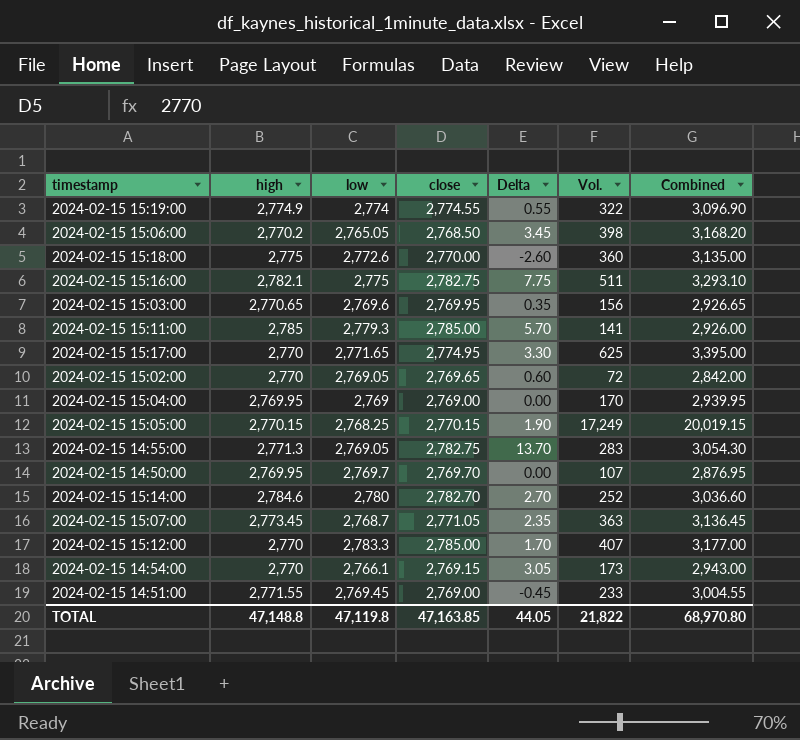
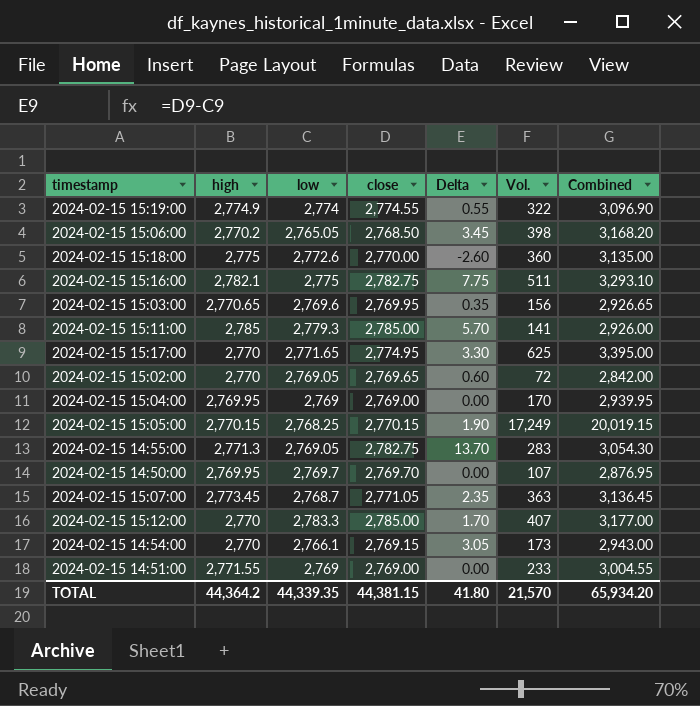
row 2024-02-15 15:14:00: 2,784.6 | 2,780 | 2,782.70 | 2.70 | 252 | 3,036.60 -> none
2024-02-15 14:51:00 | low: 2,769.45 -> 2,769
2024-02-15 14:51:00 | Delta: -0.45 -> 0.00
TOTAL | high: 47,148.8 -> 44,364.2
TOTAL | low: 47,119.8 -> 44,339.35
TOTAL | close: 47,163.85 -> 44,381.15
TOTAL | Delta: 44.05 -> 41.80
TOTAL | Vol.: 21,822 -> 21,570
TOTAL | Combined: 68,970.80 -> 65,934.20

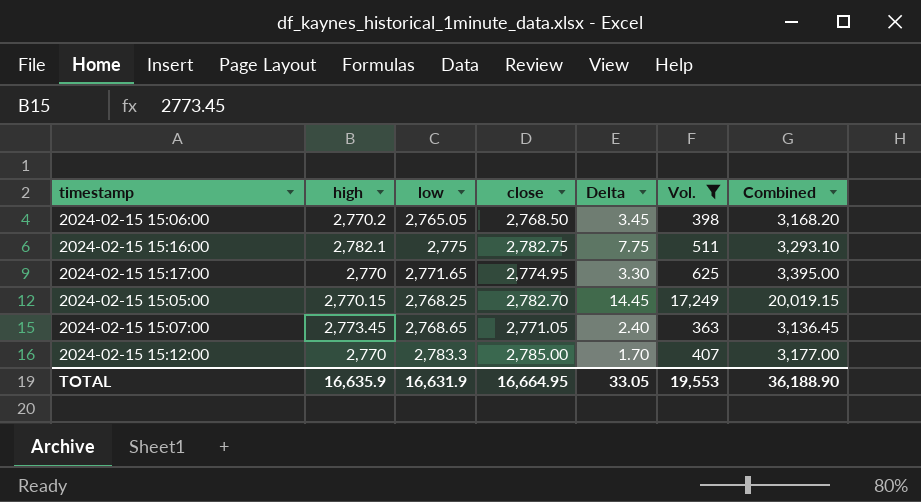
filter: none -> Vol. >= 363
2024-02-15 15:05:00 | close: 2,770.15 -> 2,782.70
2024-02-15 15:05:00 | Delta: 1.90 -> 14.45
2024-02-15 15:07:00 | low: 2,768.7 -> 2,768.65
2024-02-15 15:07:00 | Delta: 2.35 -> 2.40
TOTAL | high: 44,364.2 -> 16,635.9
TOTAL | low: 44,339.35 -> 16,631.9
TOTAL | close: 44,381.15 -> 16,664.95
TOTAL | Delta: 41.80 -> 33.05
TOTAL | Vol.: 21,570 -> 19,553
TOTAL | Combined: 65,934.20 -> 36,188.90

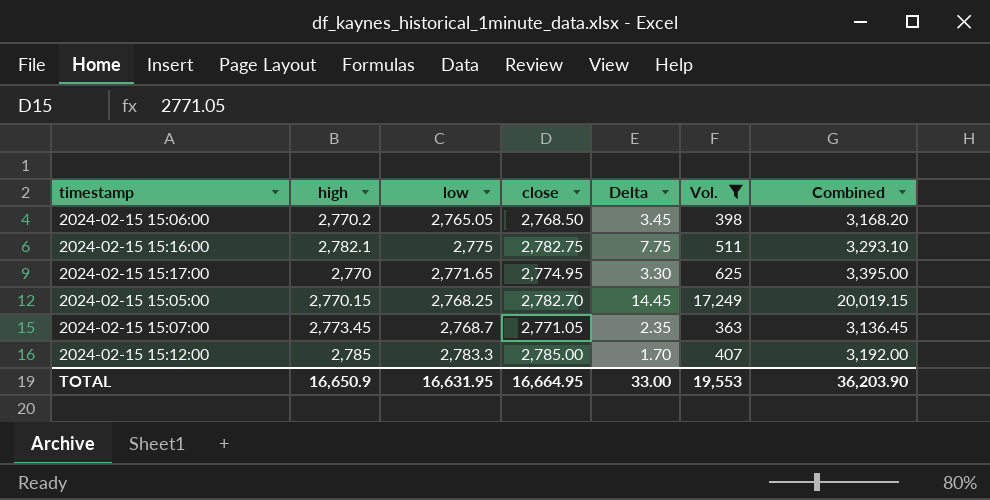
2024-02-15 15:07:00 | low: 2,768.65 -> 2,768.7
2024-02-15 15:07:00 | Delta: 2.40 -> 2.35
2024-02-15 15:12:00 | high: 2,770 -> 2,785
2024-02-15 15:12:00 | Combined: 3,177.00 -> 3,192.00
TOTAL | high: 16,635.9 -> 16,650.9
TOTAL | low: 16,631.9 -> 16,631.95
TOTAL | Delta: 33.05 -> 33.00
TOTAL | Combined: 36,188.90 -> 36,203.90

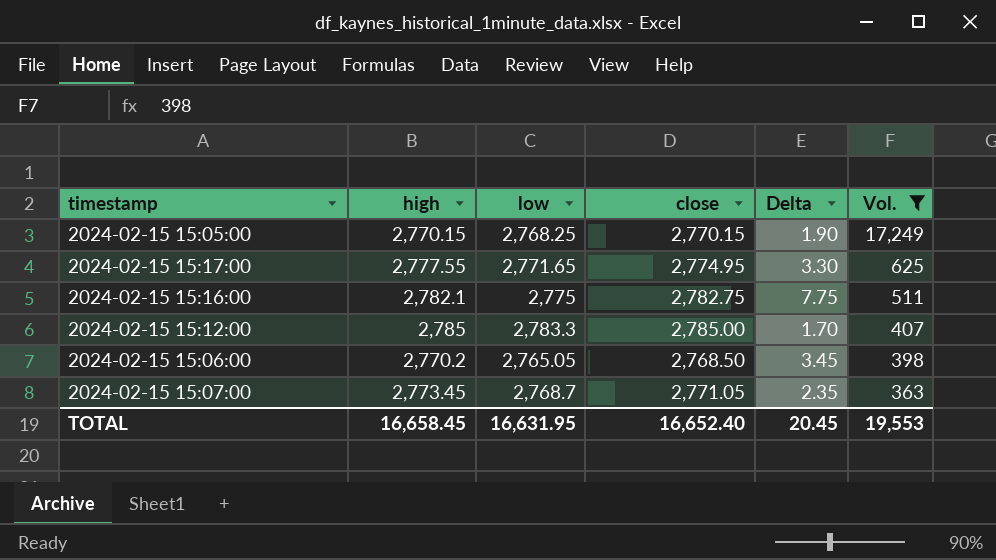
row order: none -> Vol. descending
column Combined | formula: [high] + [Vol.] -> none
2024-02-15 15:05:00 | close: 2,782.70 -> 2,770.15
2024-02-15 15:05:00 | Delta: 14.45 -> 1.90
2024-02-15 15:17:00 | high: 2,770 -> 2,777.55
TOTAL | high: 16,650.9 -> 16,658.45
TOTAL | close: 16,664.95 -> 16,652.40
TOTAL | Delta: 33.00 -> 20.45

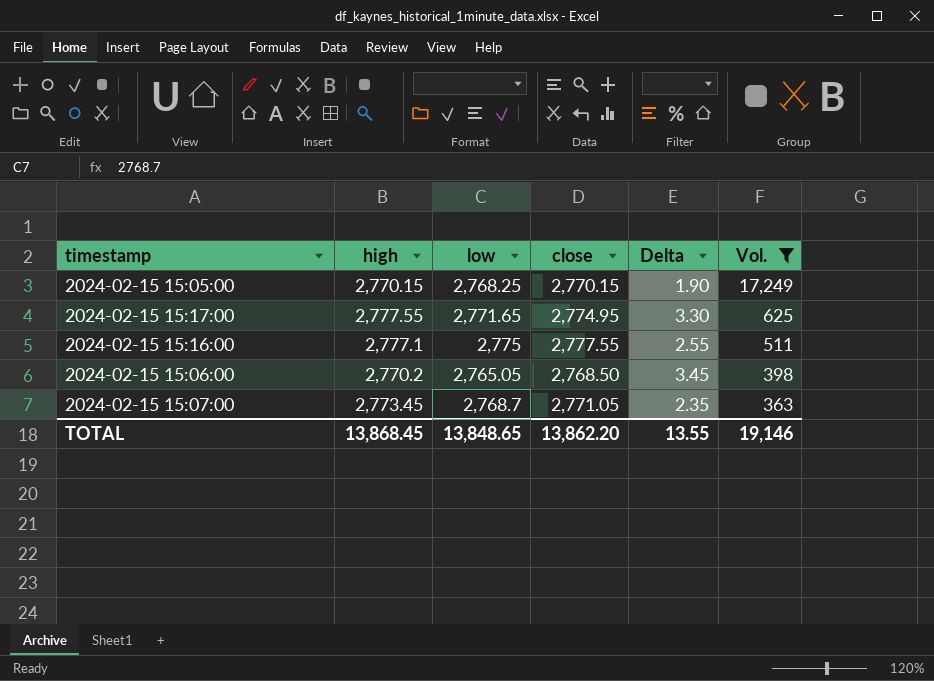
row 2024-02-15 15:12:00: 2,785 | 2,783.3 | 2,785.00 | 1.70 | 407 -> none
2024-02-15 15:16:00 | high: 2,782.1 -> 2,777.1
2024-02-15 15:16:00 | close: 2,782.75 -> 2,777.55
2024-02-15 15:16:00 | Delta: 7.75 -> 2.55
TOTAL | high: 16,658.45 -> 13,868.45
TOTAL | low: 16,631.95 -> 13,848.65
TOTAL | close: 16,652.40 -> 13,862.20
TOTAL | Delta: 20.45 -> 13.55
TOTAL | Vol.: 19,553 -> 19,146

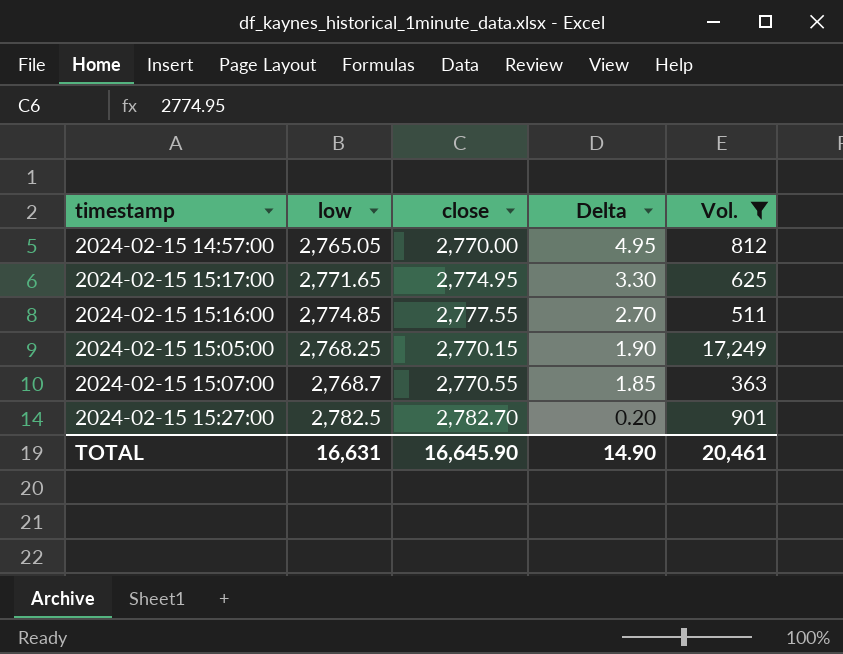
row order: Vol. descending -> Delta descending
column high | position: 2 -> none
row 2024-02-15 15:06:00: 2,770.2 | 2,765.05 | 2,768.50 | 3.45 | 398 -> none
row 2024-02-15 14:57:00: none -> 2,765.05 | 2,770.00 | 4.95 | 812
2024-02-15 15:16:00 | low: 2,775 -> 2,774.85
2024-02-15 15:16:00 | Delta: 2.55 -> 2.70
2024-02-15 15:07:00 | close: 2,771.05 -> 2,770.55
2024-02-15 15:07:00 | Delta: 2.35 -> 1.85
row 2024-02-15 15:27:00: none -> 2,782.5 | 2,782.70 | 0.20 | 901
TOTAL | low: 13,848.65 -> 16,631
TOTAL | close: 13,862.20 -> 16,645.90
TOTAL | Delta: 13.55 -> 14.90
TOTAL | Vol.: 19,146 -> 20,461

